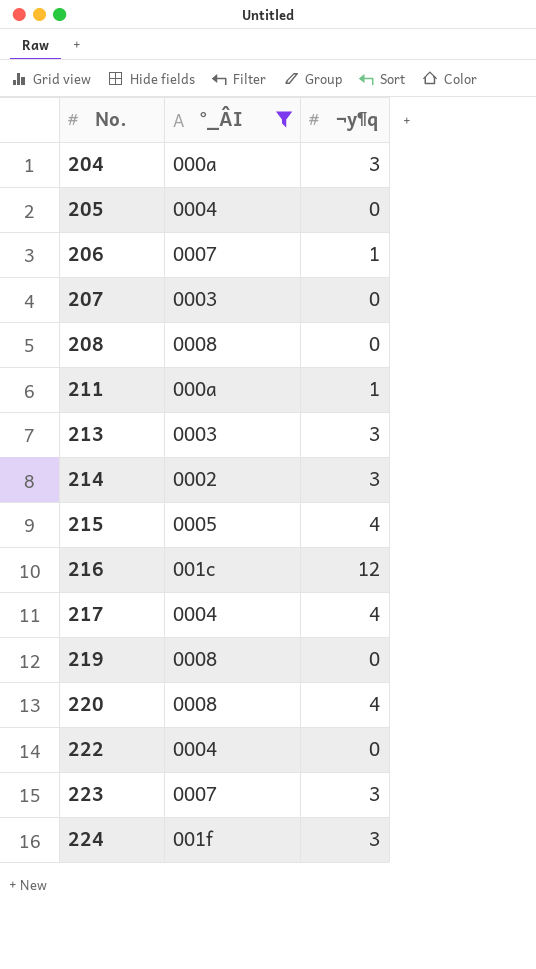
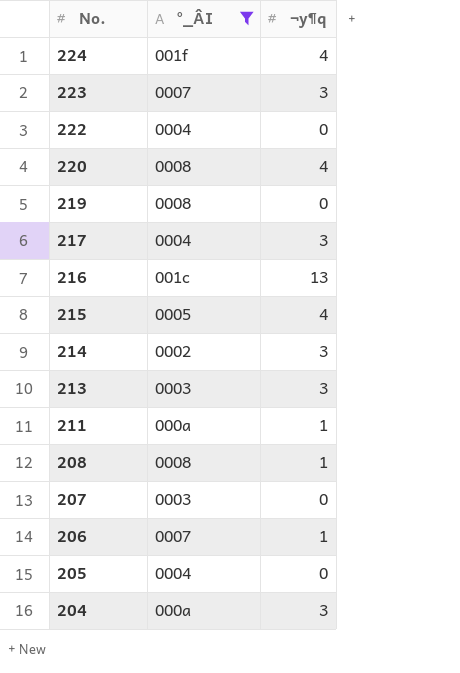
row order: No. ascending -> No. descending
224 | ¬y¶q: 3 -> 4
217 | ¬y¶q: 4 -> 3
216 | ¬y¶q: 12 -> 13
208 | ¬y¶q: 0 -> 1

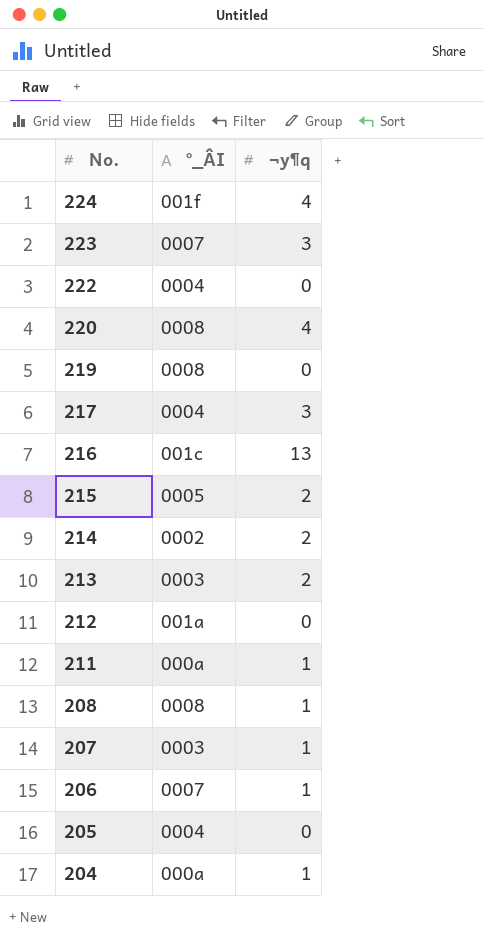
filter: °_ÂI != 001a -> none
215 | ¬y¶q: 4 -> 2
214 | ¬y¶q: 3 -> 2
213 | ¬y¶q: 3 -> 2
207 | ¬y¶q: 0 -> 1
204 | ¬y¶q: 3 -> 1

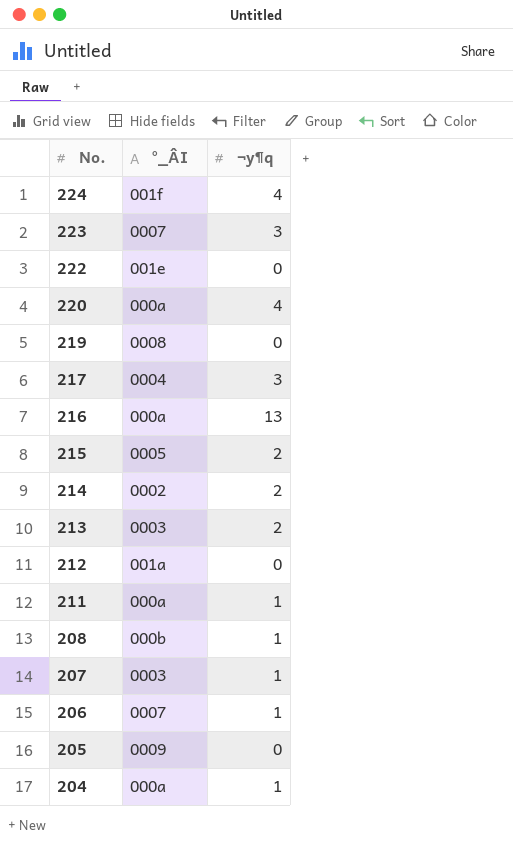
222 | °_ÂI: 0004 -> 001e
220 | °_ÂI: 0008 -> 000a
216 | °_ÂI: 001c -> 000a
208 | °_ÂI: 0008 -> 000b
205 | °_ÂI: 0004 -> 0009

